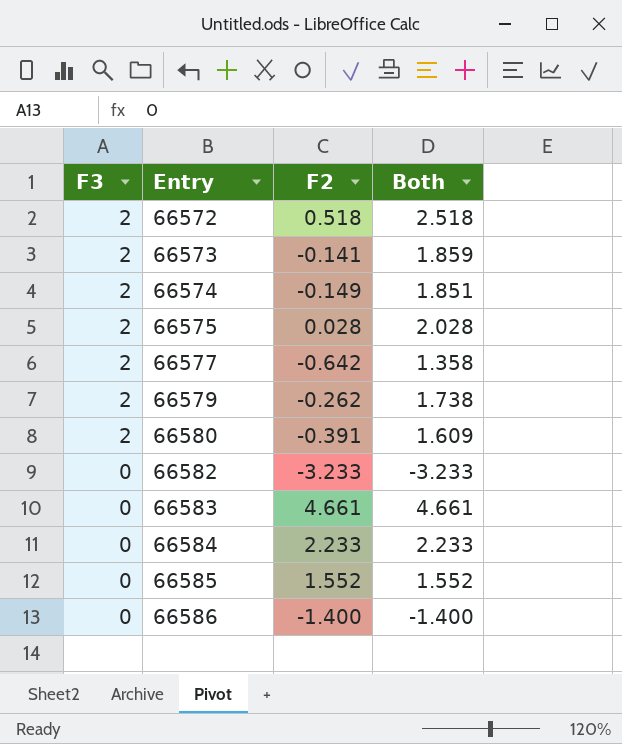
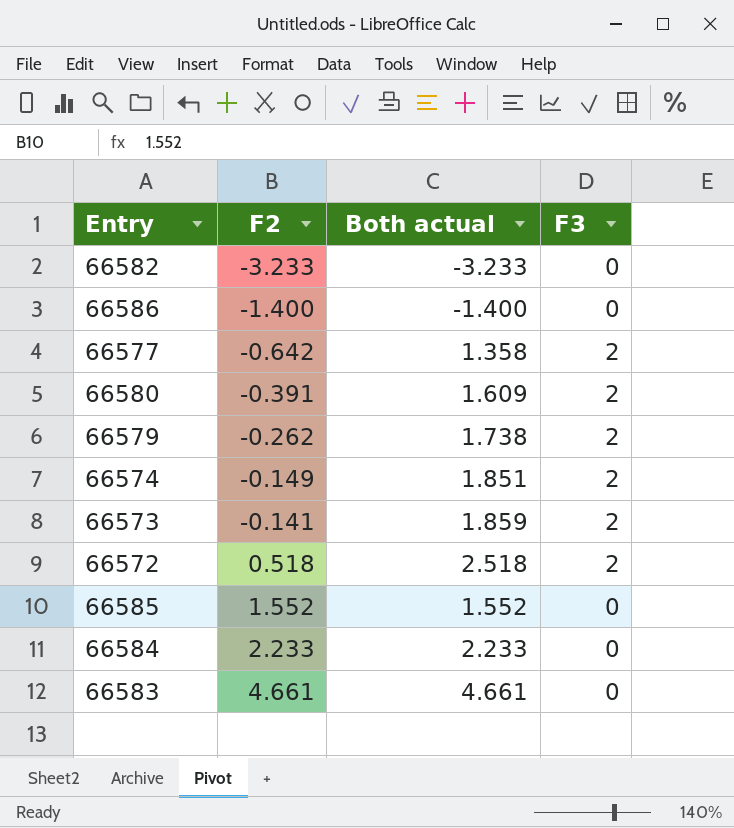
row order: F3 descending -> F2 ascending
column name: Both -> Both actual
column F3 | position: 1 -> 4
row 66575: 2 | 0.028 | 2.028 -> none

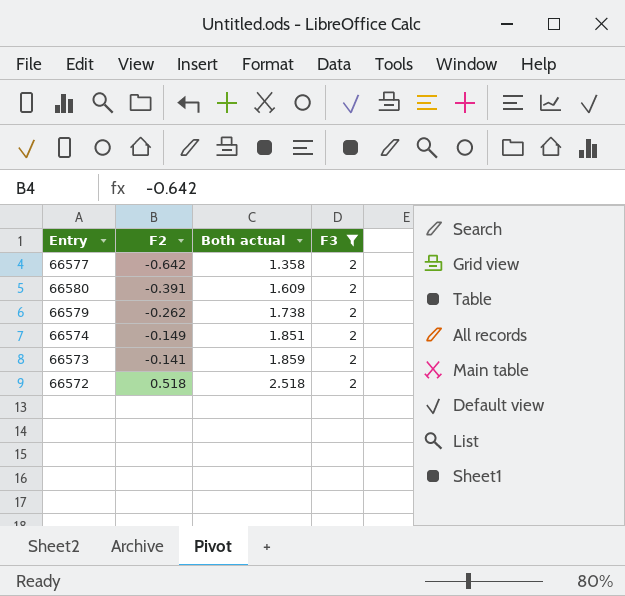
filter: none -> F3 = 2

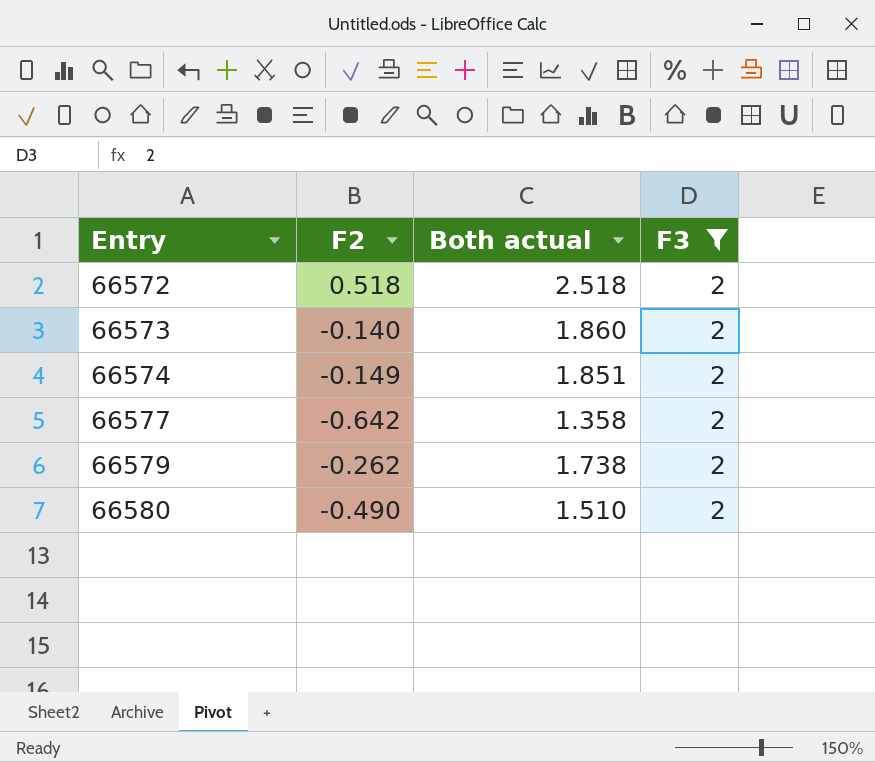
row order: F2 ascending -> Entry ascending
66573 | F2: -0.141 -> -0.140
66573 | Both actual: 1.859 -> 1.860
66580 | F2: -0.391 -> -0.490
66580 | Both actual: 1.609 -> 1.510

